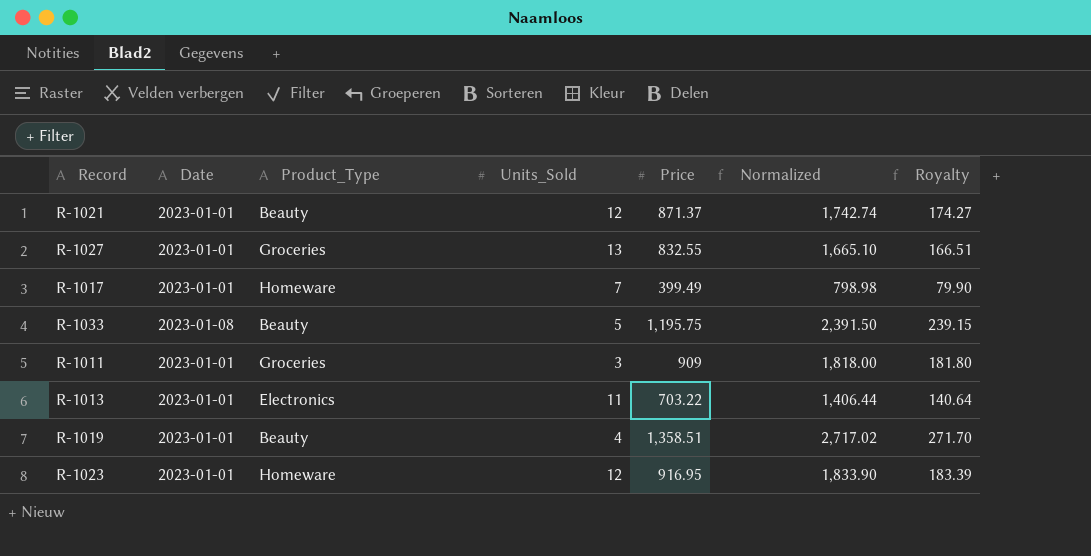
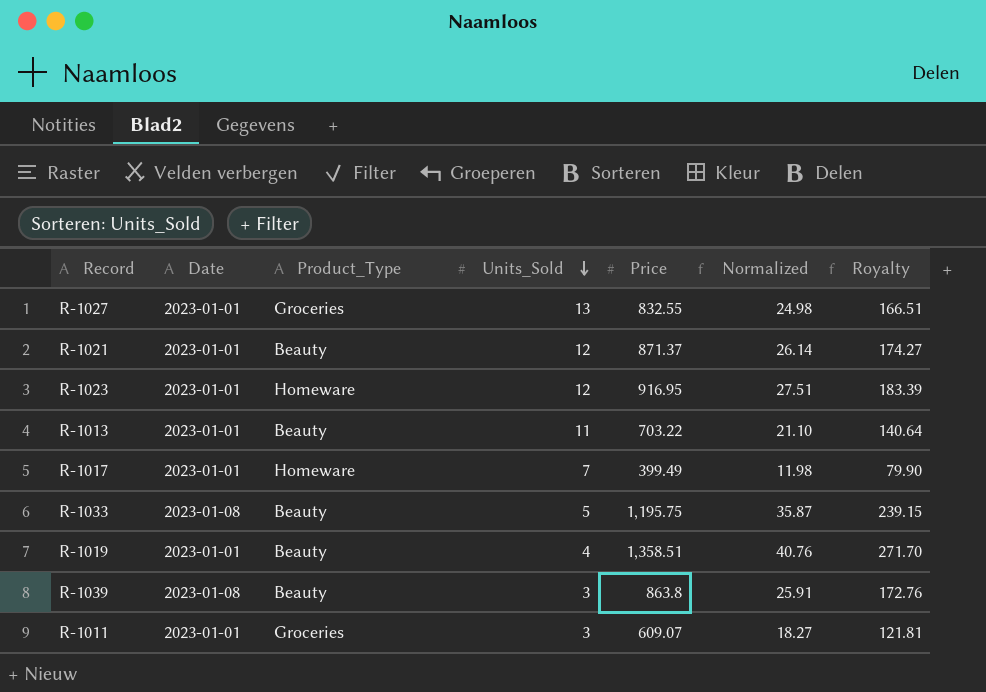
row order: none -> Units_Sold descending
column Normalized | formula: [Price] * 2 -> [Price] * 0.03
R-1013 | Product_Type: Electronics -> Beauty
row R-1039: none -> 2023-01-08 | Beauty | 3 | 863.8 | 25.91 | 172.76
R-1011 | Price: 909 -> 609.07
R-1011 | Royalty: 181.80 -> 121.81

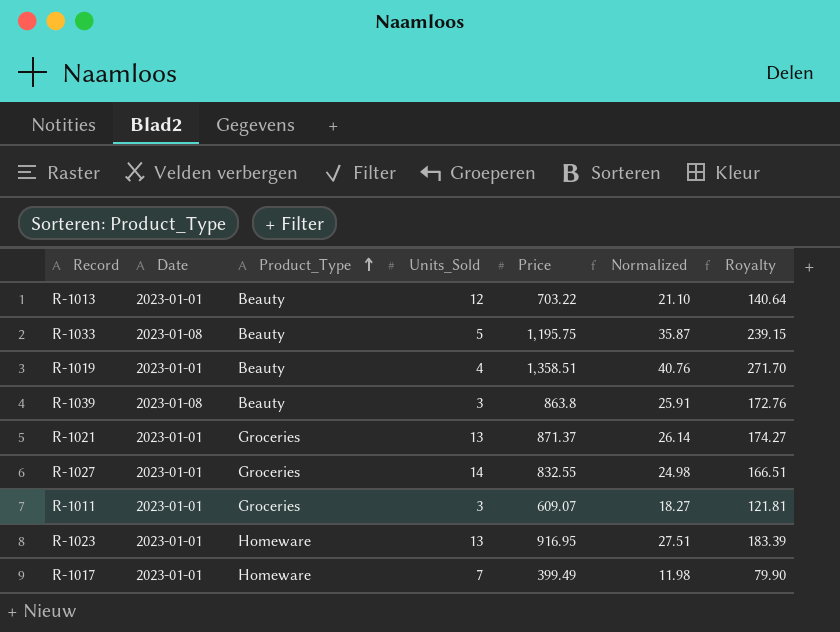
row order: Units_Sold descending -> Product_Type ascending
R-1013 | Units_Sold: 11 -> 12
R-1021 | Product_Type: Beauty -> Groceries
R-1021 | Units_Sold: 12 -> 13
R-1027 | Units_Sold: 13 -> 14
R-1023 | Units_Sold: 12 -> 13

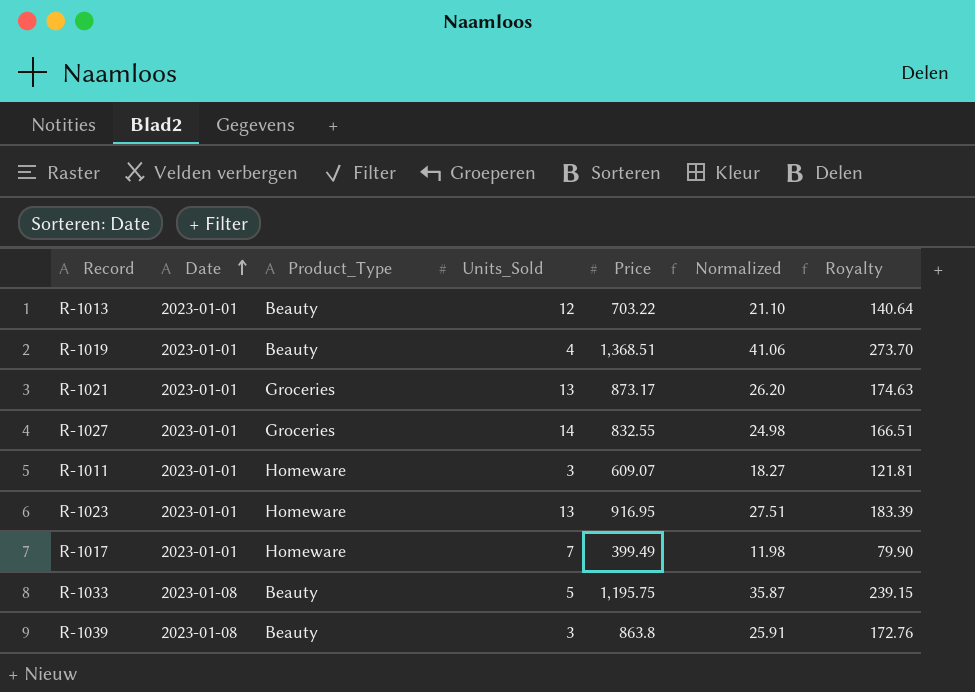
row order: Product_Type ascending -> Date ascending
R-1019 | Price: 1,358.51 -> 1,368.51
R-1019 | Normalized: 40.76 -> 41.06
R-1019 | Royalty: 271.70 -> 273.70
R-1021 | Price: 871.37 -> 873.17
R-1021 | Normalized: 26.14 -> 26.20
R-1021 | Royalty: 174.27 -> 174.63
R-1011 | Product_Type: Groceries -> Homeware

